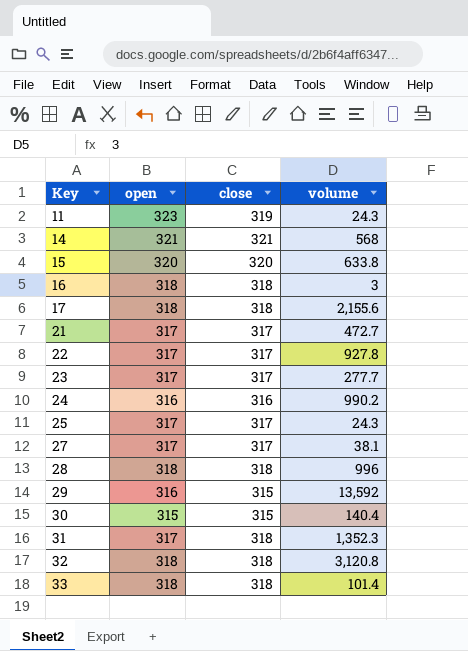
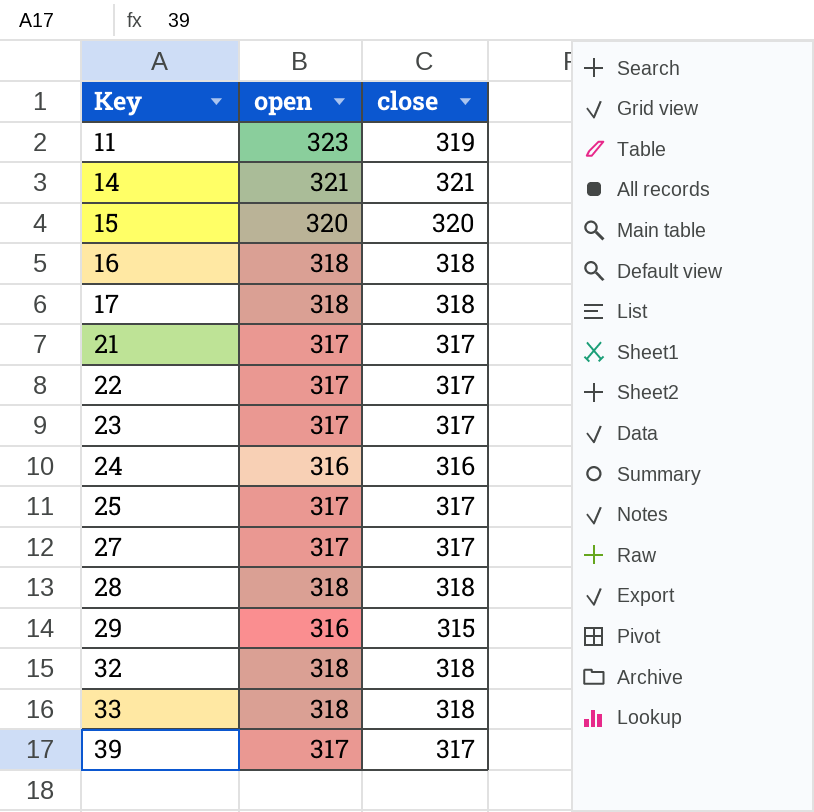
column volume | position: 4 -> none
row 30: 315 | 315 | 140.4 -> none
row 31: 317 | 318 | 1,352.3 -> none
row 39: none -> 317 | 317

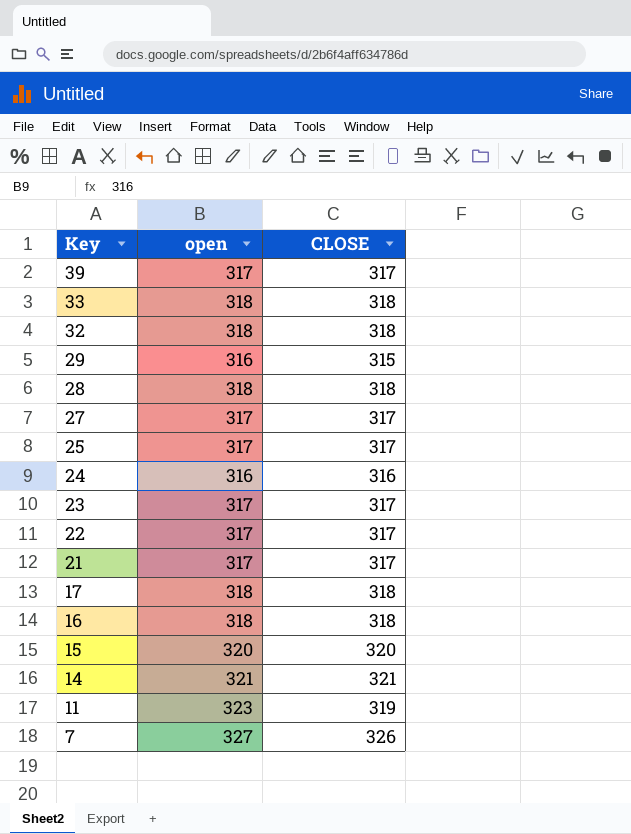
row order: Key ascending -> Key descending
column name: close -> CLOSE
row 7: none -> 327 | 326

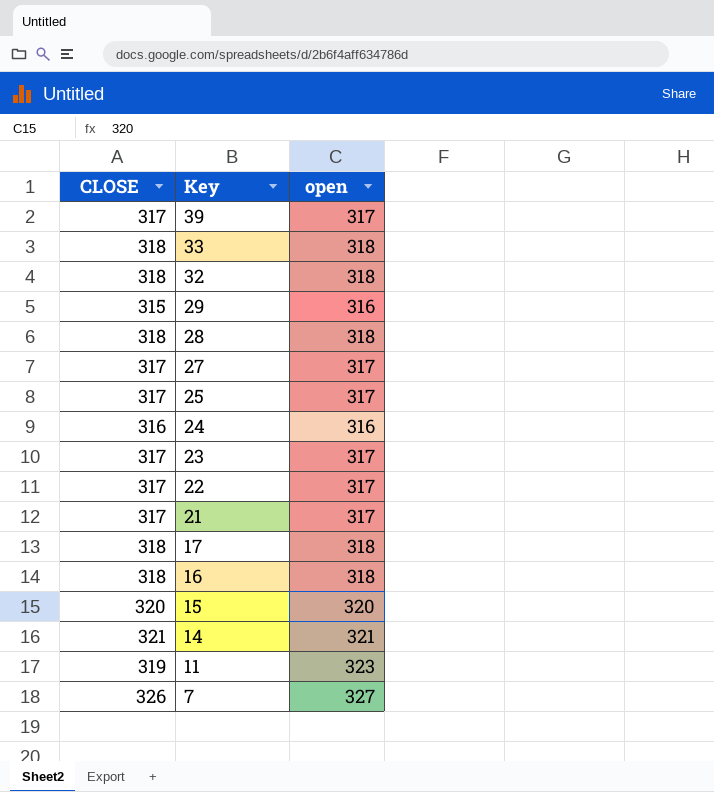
column CLOSE | position: 3 -> 1

